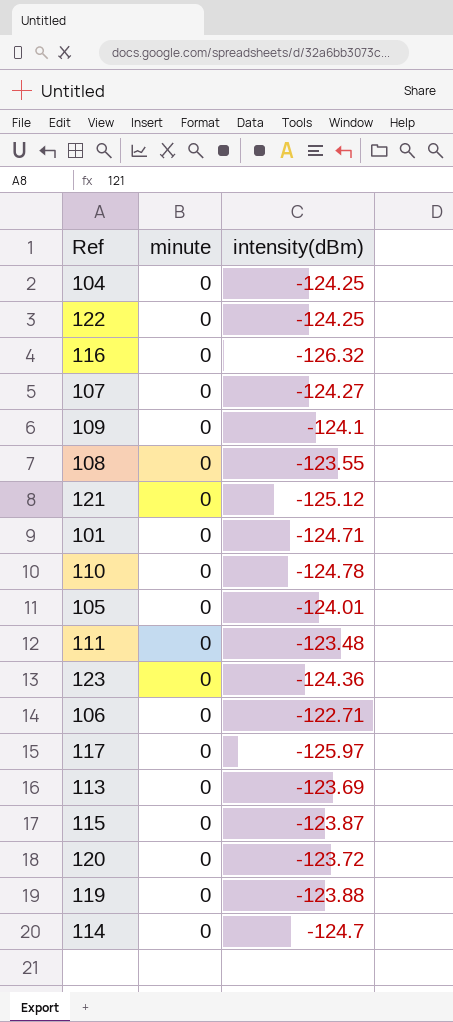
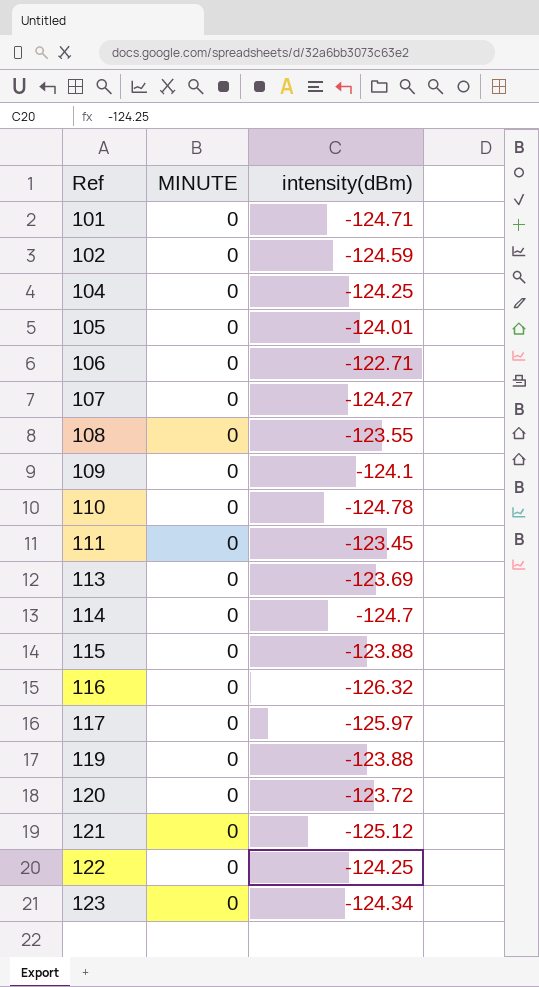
row order: none -> Ref ascending
column name: minute -> MINUTE
row 102: none -> 0 | -124.59
111 | intensity(dBm): -123.48 -> -123.45
115 | intensity(dBm): -123.87 -> -123.88
123 | intensity(dBm): -124.36 -> -124.34

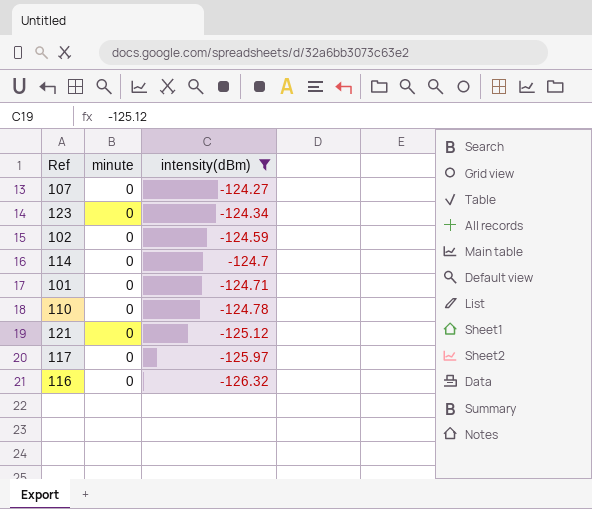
filter: none -> intensity(dBm) <= -124.27
row order: Ref ascending -> intensity(dBm) descending
column name: MINUTE -> minute

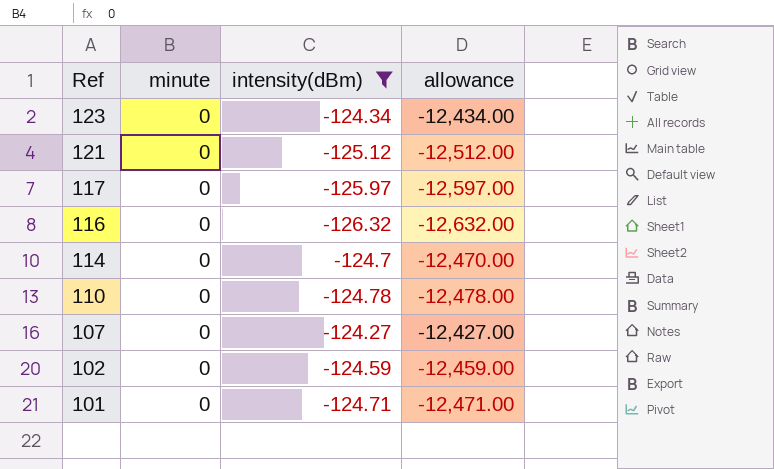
row order: intensity(dBm) descending -> Ref descending
column allowance | formula: none -> [intensity(dBm)] * 100

